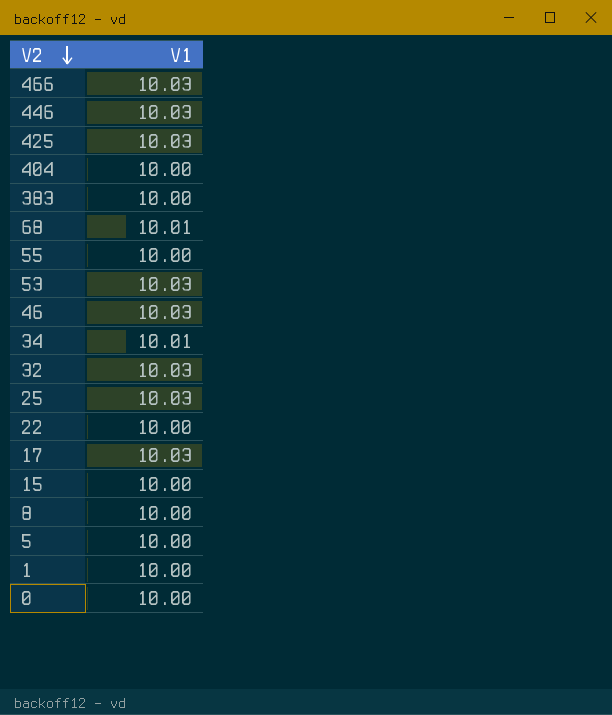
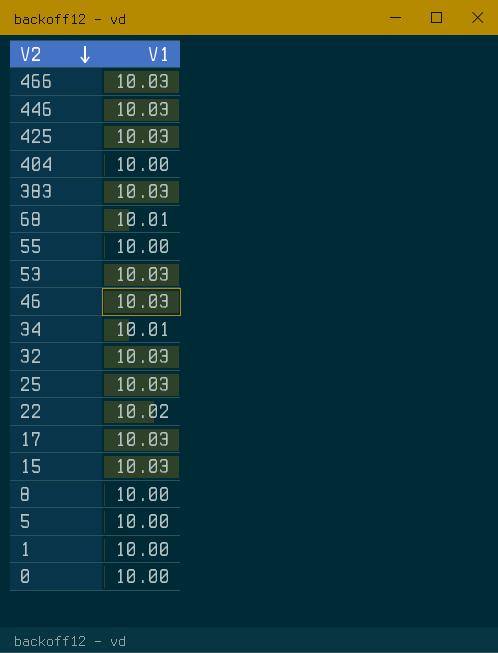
383 | V1: 10.00 -> 10.03
22 | V1: 10.00 -> 10.02
15 | V1: 10.00 -> 10.03

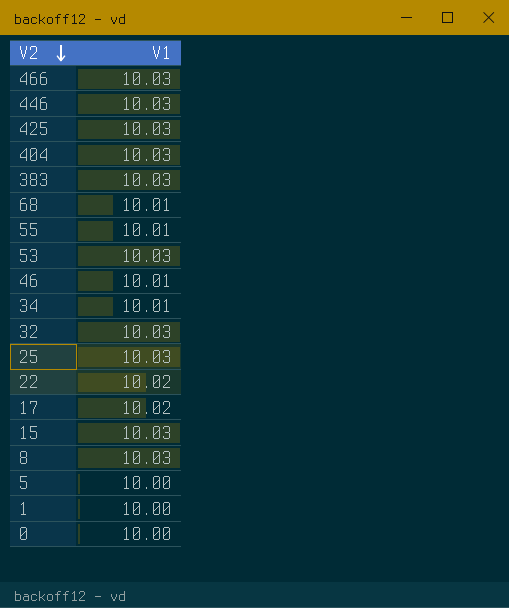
404 | V1: 10.00 -> 10.03
55 | V1: 10.00 -> 10.01
46 | V1: 10.03 -> 10.01
17 | V1: 10.03 -> 10.02
8 | V1: 10.00 -> 10.03

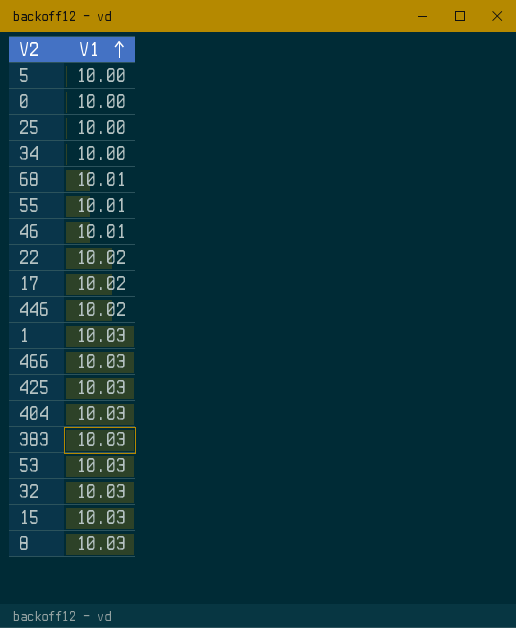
row order: V2 descending -> V1 ascending
25 | V1: 10.03 -> 10.00
34 | V1: 10.01 -> 10.00
446 | V1: 10.03 -> 10.02
1 | V1: 10.00 -> 10.03

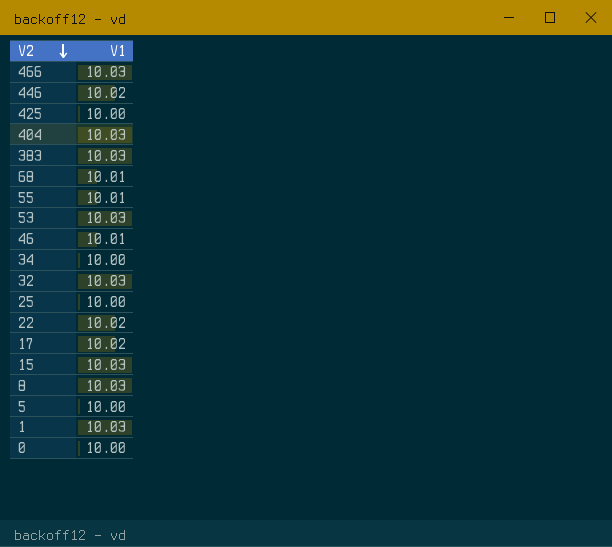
row order: V1 ascending -> V2 descending
425 | V1: 10.03 -> 10.00

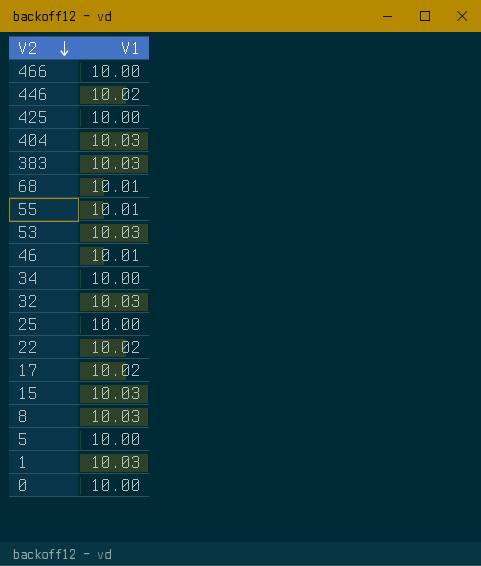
466 | V1: 10.03 -> 10.00

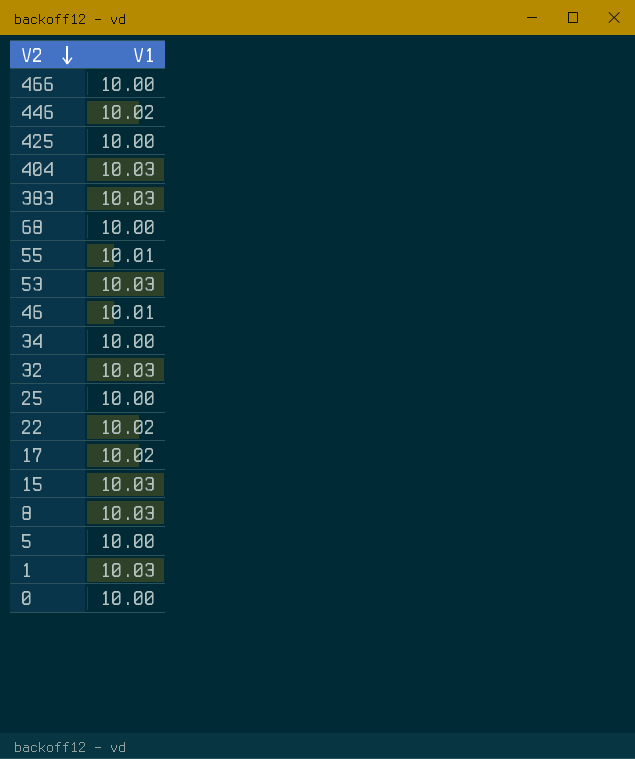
68 | V1: 10.01 -> 10.00

